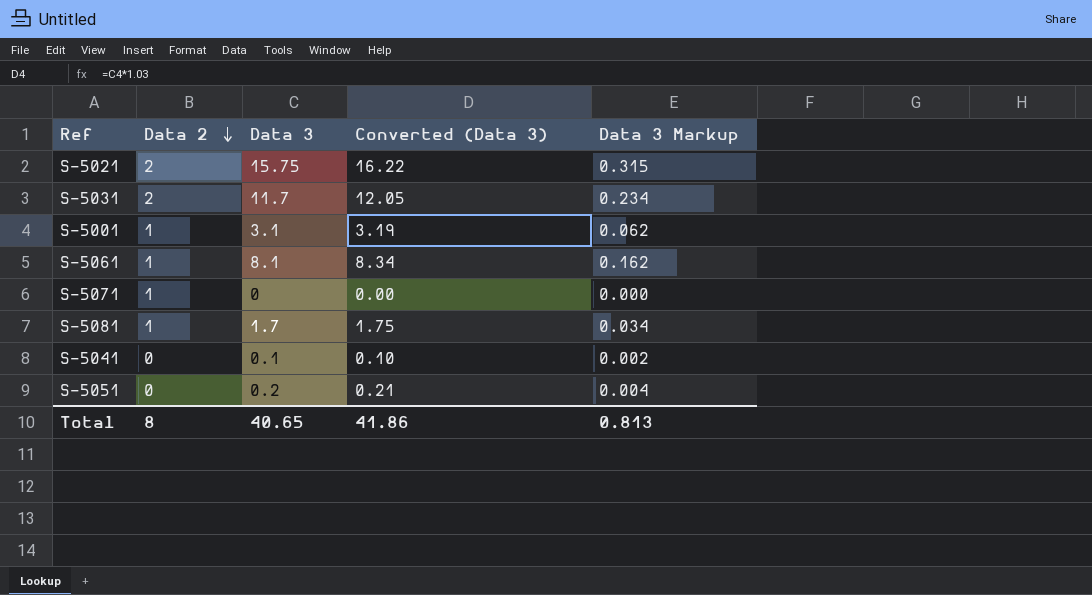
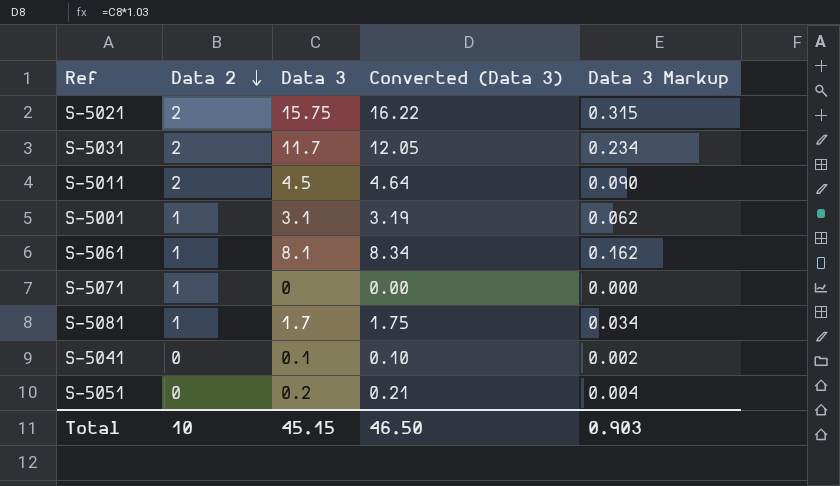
row S-5011: none -> 2 | 4.5 | 4.64 | 0.090
Total | Data 2: 8 -> 10
Total | Data 3: 40.65 -> 45.15
Total | Converted (Data 3): 41.86 -> 46.50
Total | Data 3 Markup: 0.813 -> 0.903

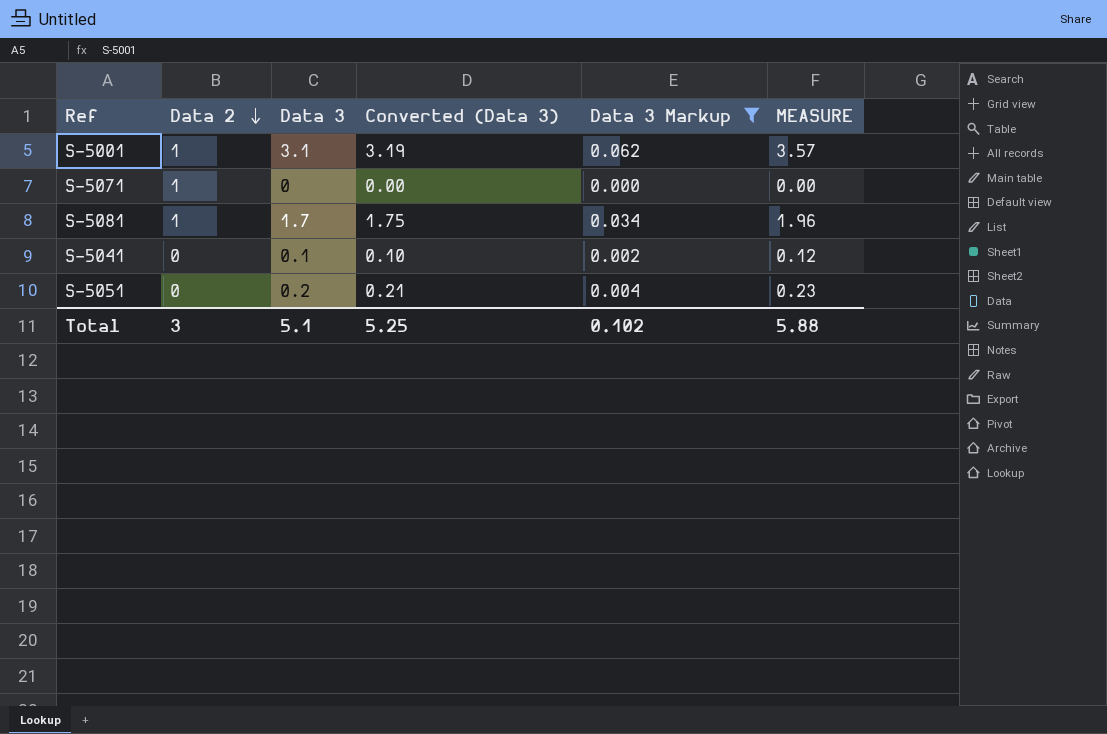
filter: none -> Data 3 Markup <= 0.062
column MEASURE | formula: none -> [Data 3] * 1.15
Total | Data 2: 10 -> 3
Total | Data 3: 45.15 -> 5.1
Total | Converted (Data 3): 46.50 -> 5.25
Total | Data 3 Markup: 0.903 -> 0.102

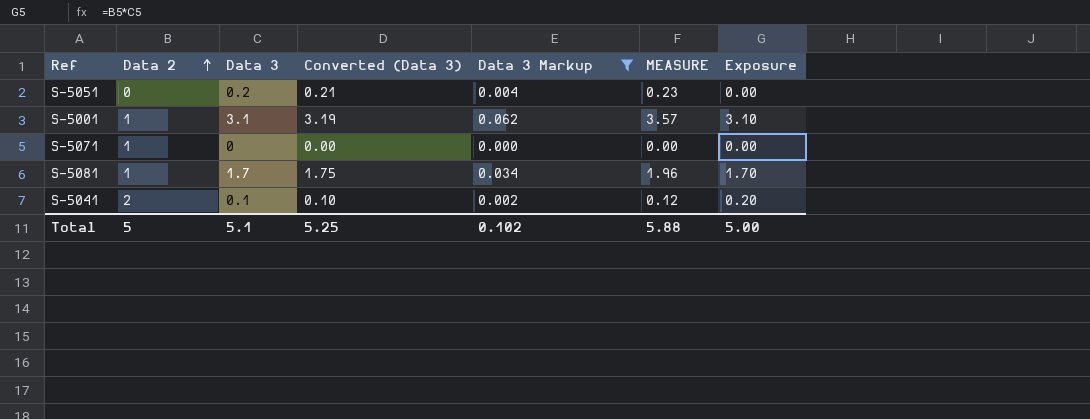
row order: Data 2 descending -> Data 2 ascending
column Exposure | formula: none -> [Data 2] * [Data 3]
S-5041 | Data 2: 0 -> 2
Total | Data 2: 3 -> 5

